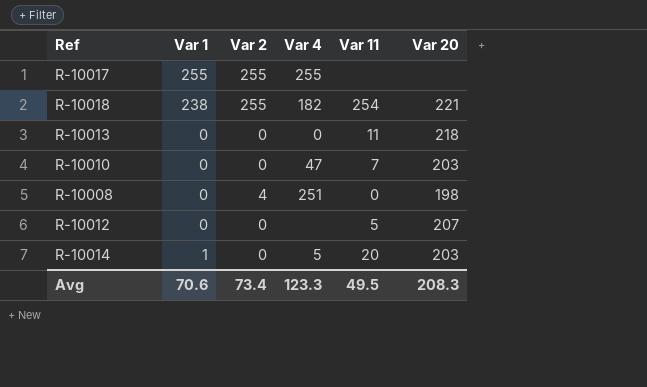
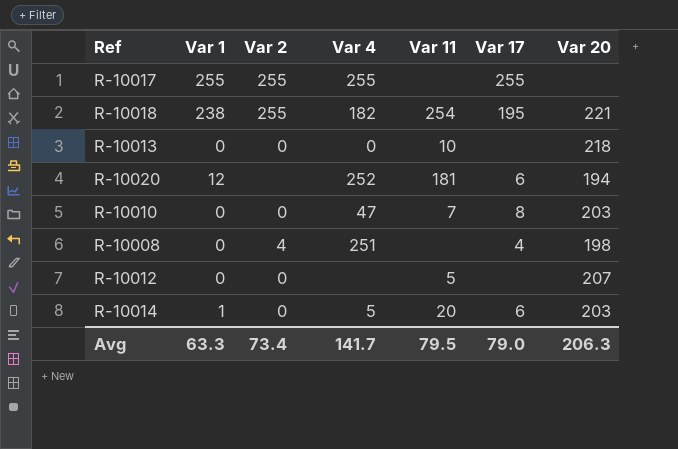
column Var 17 | position: none -> 6
R-10013 | Var 11: 11 -> 10
row R-10020: none -> 12 | none | 252 | 181 | 6 | 194
R-10008 | Var 11: 0 -> none
Avg | Var 1: 70.6 -> 63.3
Avg | Var 4: 123.3 -> 141.7
Avg | Var 11: 49.5 -> 79.5
Avg | Var 20: 208.3 -> 206.3

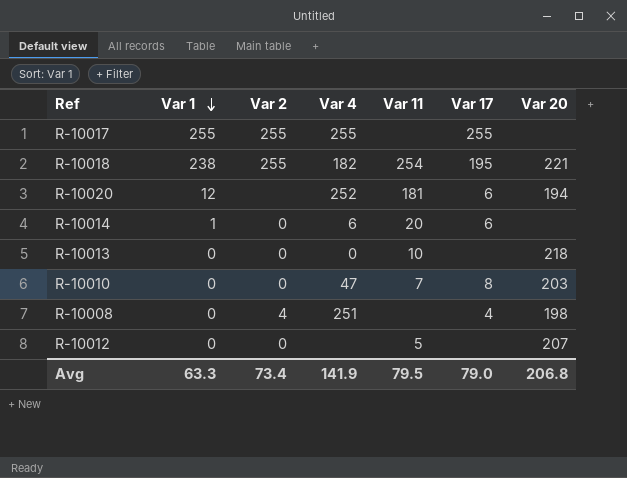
row order: none -> Var 1 descending
R-10014 | Var 4: 5 -> 6
R-10014 | Var 20: 203 -> none
Avg | Var 4: 141.7 -> 141.9
Avg | Var 20: 206.3 -> 206.8

